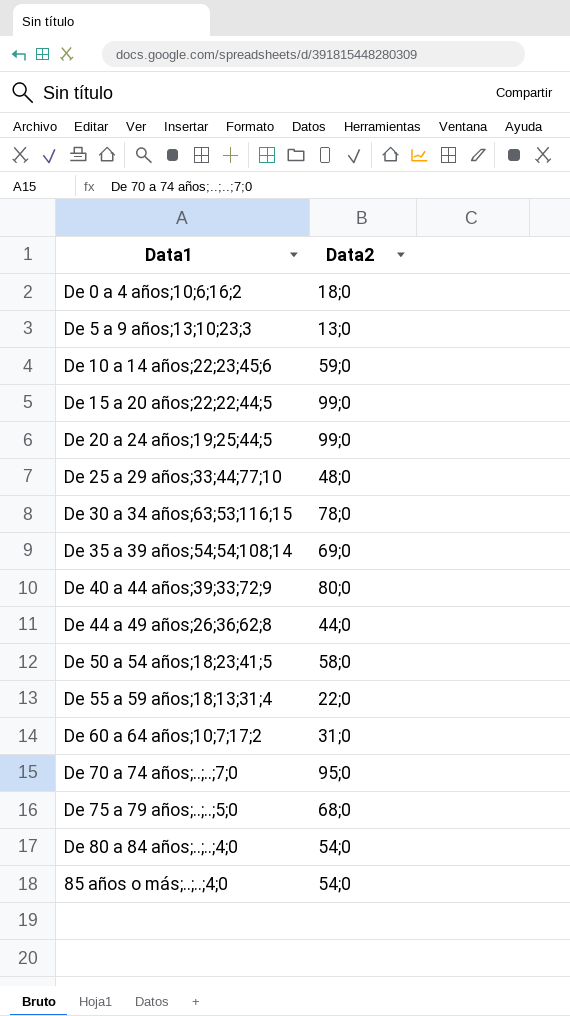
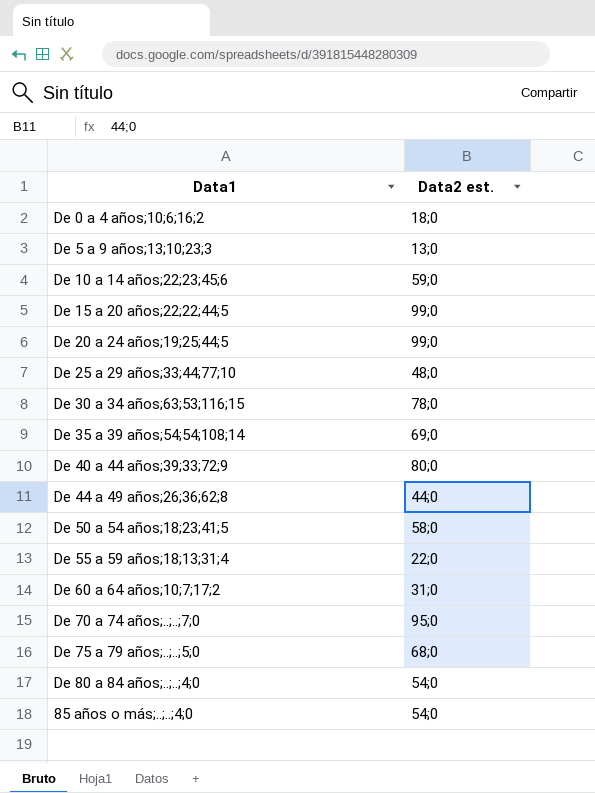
column name: Data2 -> Data2 est.

